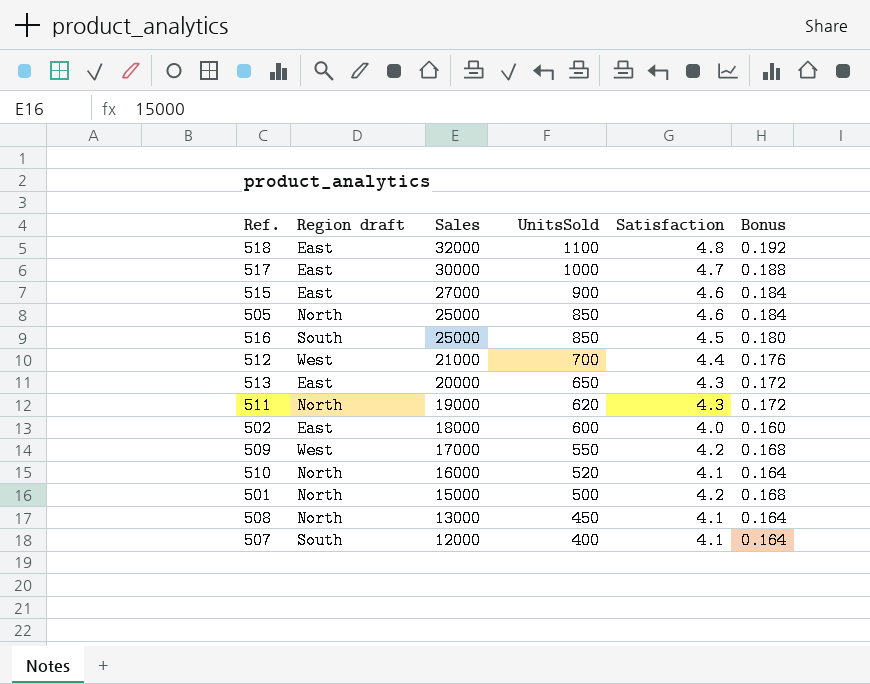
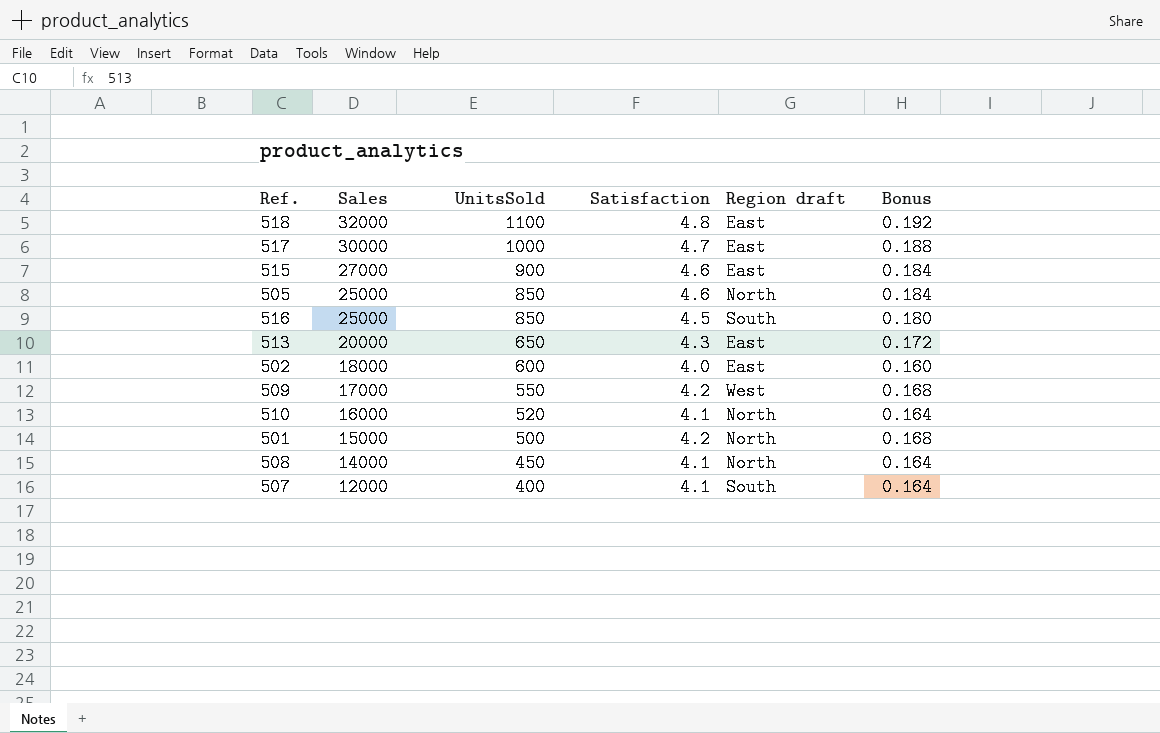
column Region draft | position: 2 -> 5
row 512: West | 21000 | 700 | 4.4 | 0.176 -> none
row 511: North | 19000 | 620 | 4.3 | 0.172 -> none
508 | Sales: 13000 -> 14000

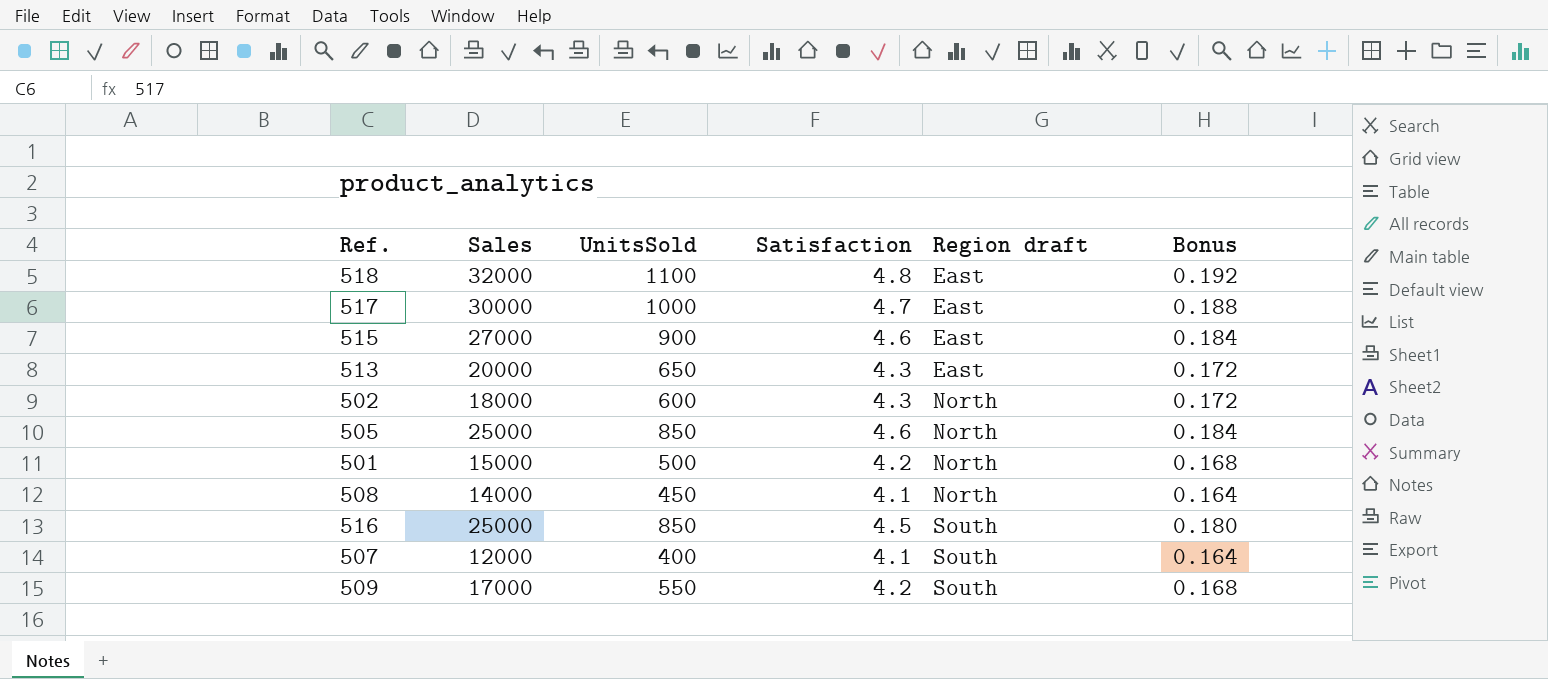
row order: Sales descending -> Region draft ascending
row 510: 16000 | 520 | 4.1 | North | 0.164 -> none
502 | Satisfaction: 4.0 -> 4.3
502 | Region draft: East -> North
502 | Bonus: 0.160 -> 0.172
509 | Region draft: West -> South

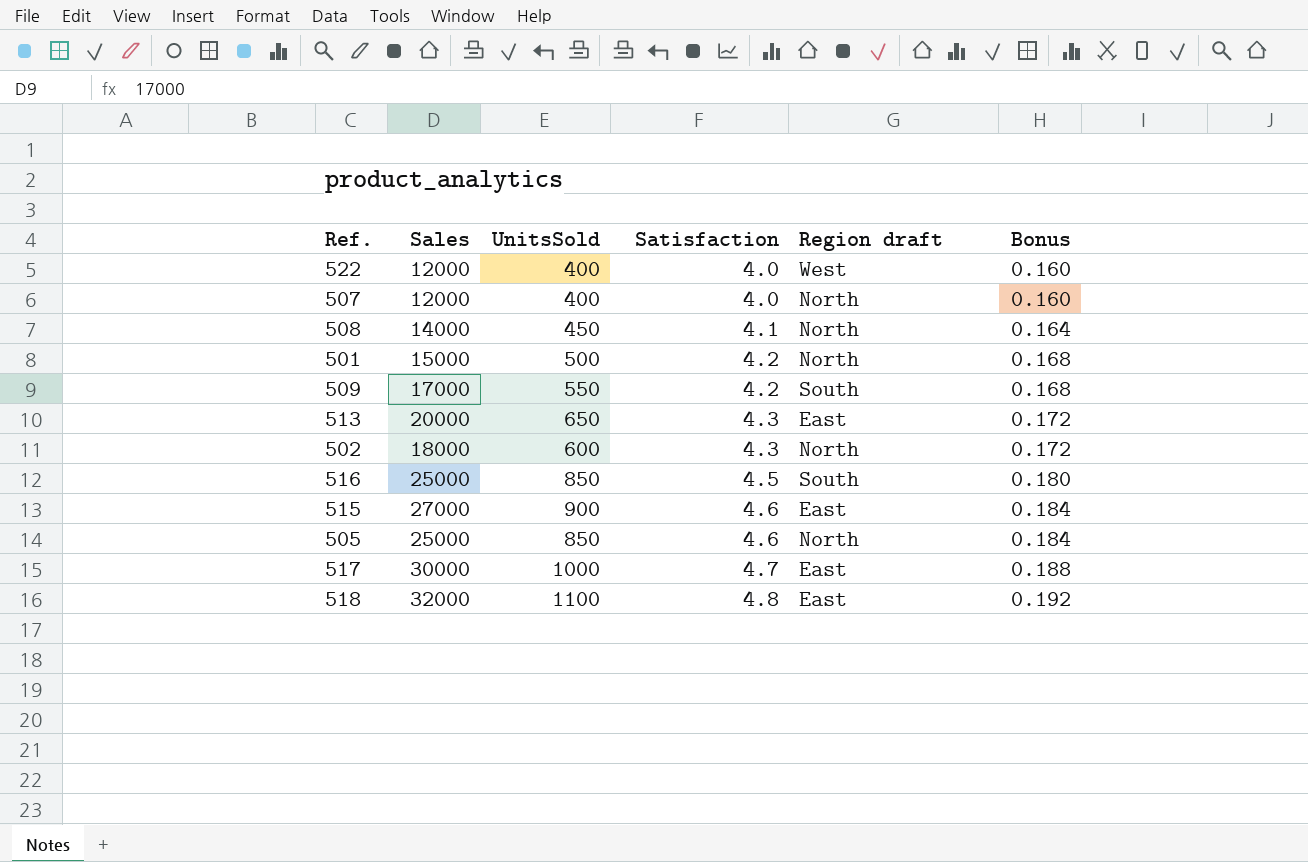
row order: Region draft ascending -> Satisfaction ascending
row 522: none -> 12000 | 400 | 4.0 | West | 0.160
507 | Satisfaction: 4.1 -> 4.0
507 | Region draft: South -> North
507 | Bonus: 0.164 -> 0.160

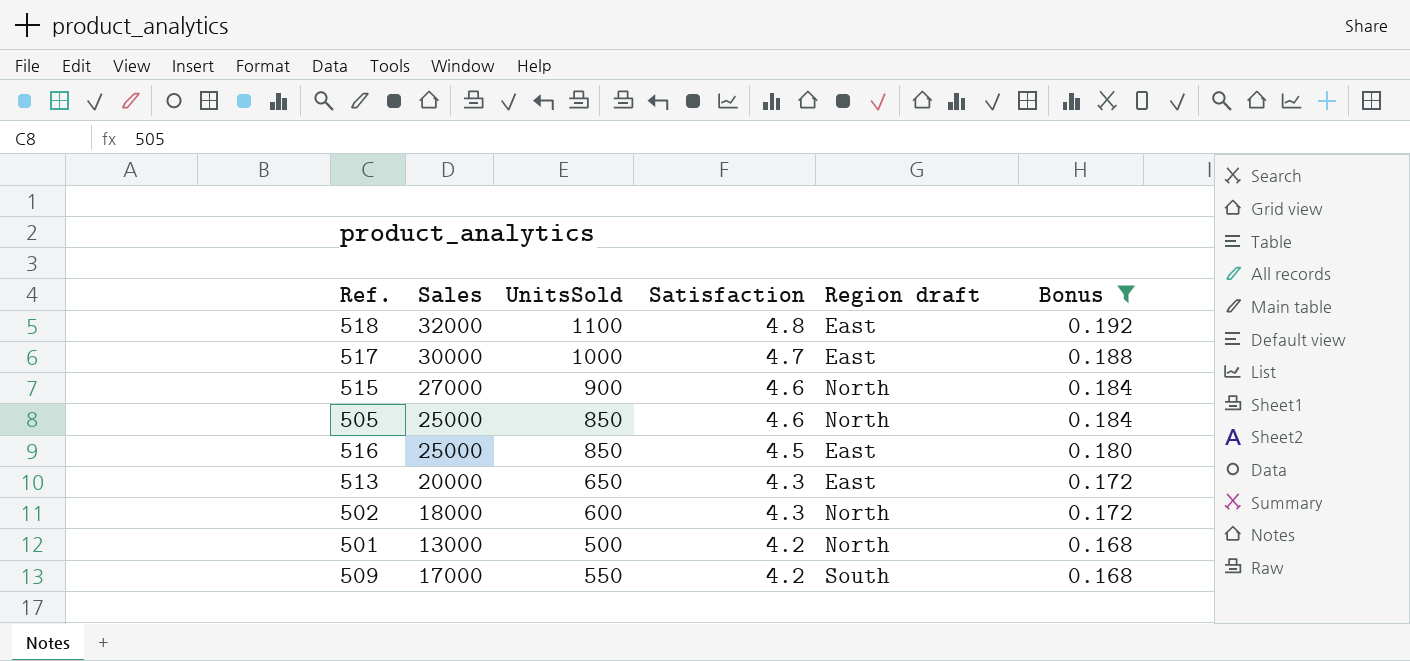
filter: none -> Bonus >= 0.168
row order: Satisfaction ascending -> Satisfaction descending
515 | Region draft: East -> North
516 | Region draft: South -> East
501 | Sales: 15000 -> 13000

